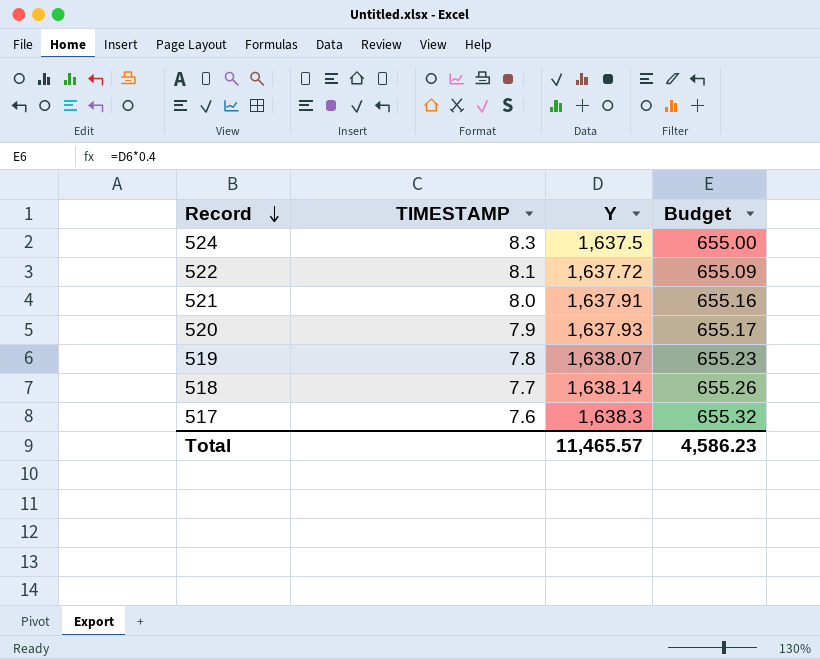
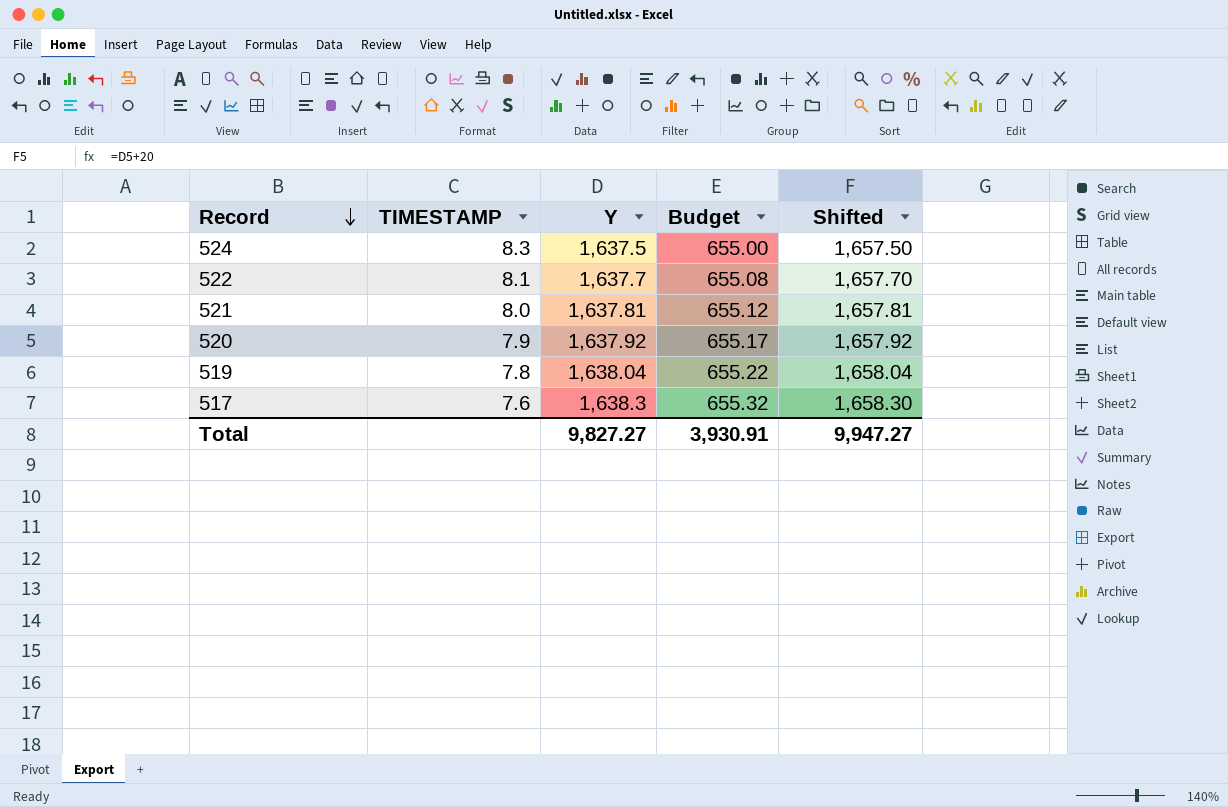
column Shifted | formula: none -> [Y] + 20
row 518: 7.7 | 1,638.14 | 655.26 -> none
522 | Y: 1,637.72 -> 1,637.7
522 | Budget: 655.09 -> 655.08
521 | Y: 1,637.91 -> 1,637.81
521 | Budget: 655.16 -> 655.12
520 | Y: 1,637.93 -> 1,637.92
519 | Y: 1,638.07 -> 1,638.04
519 | Budget: 655.23 -> 655.22
Total | Y: 11,465.57 -> 9,827.27
Total | Budget: 4,586.23 -> 3,930.91

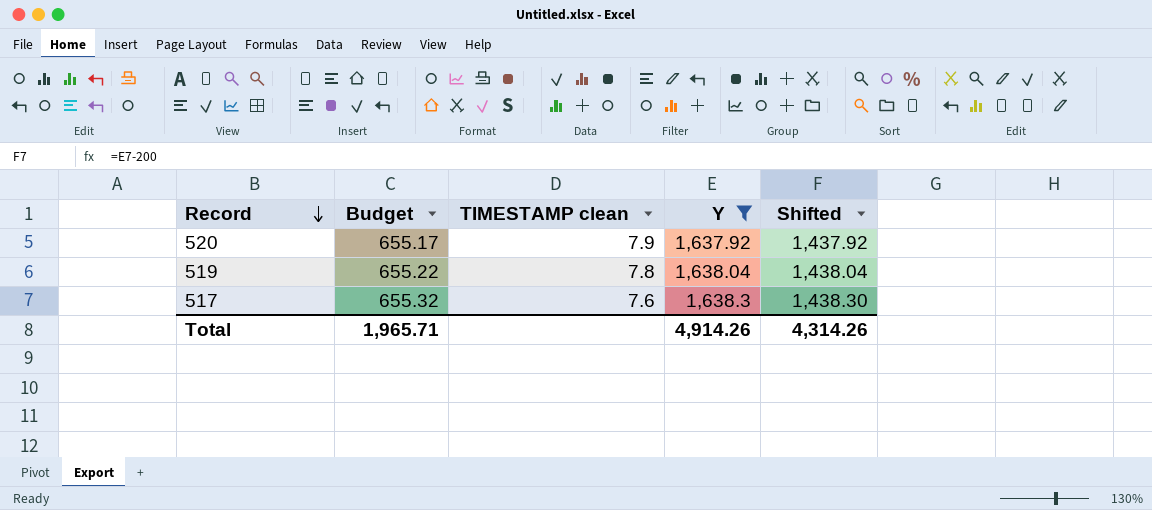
filter: none -> Y >= 1,637.92
column Budget | position: 4 -> 2
column name: TIMESTAMP -> TIMESTAMP clean
column Shifted | formula: [Y] + 20 -> [Y] - 200
Total | Budget: 3,930.91 -> 1,965.71
Total | Y: 9,827.27 -> 4,914.26
Total | Shifted: 9,947.27 -> 4,314.26

